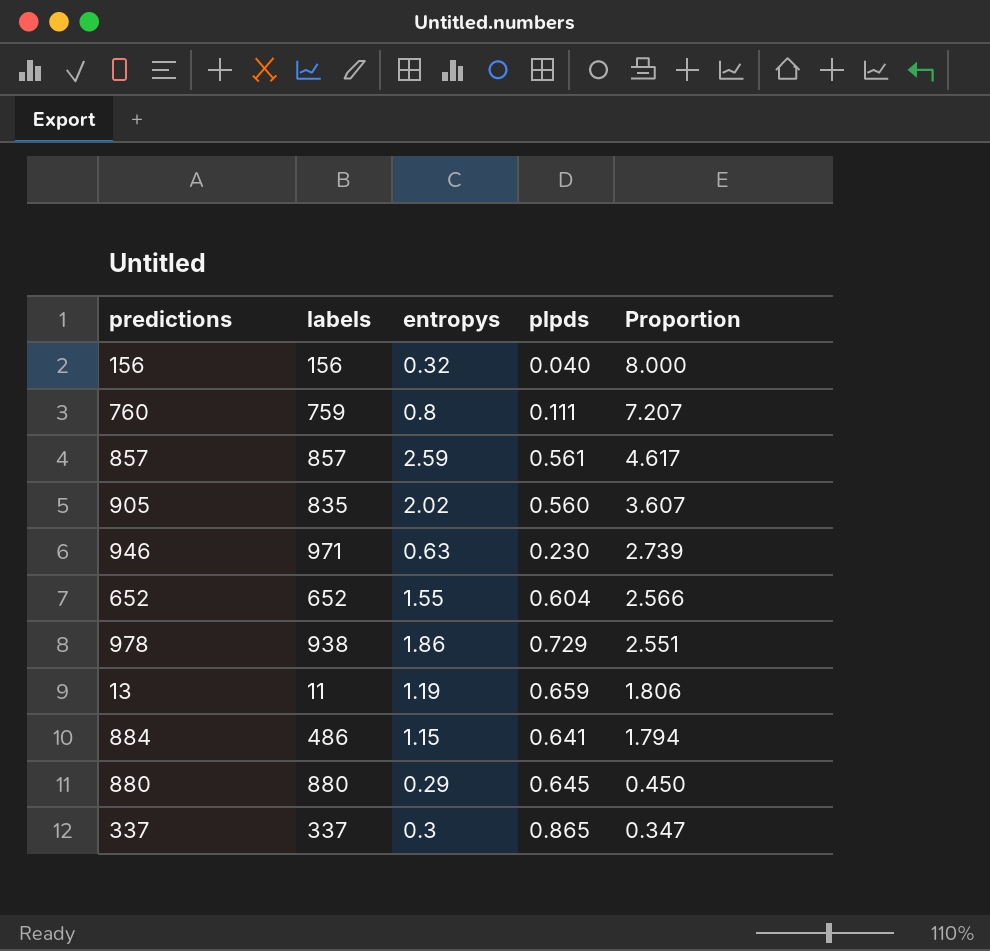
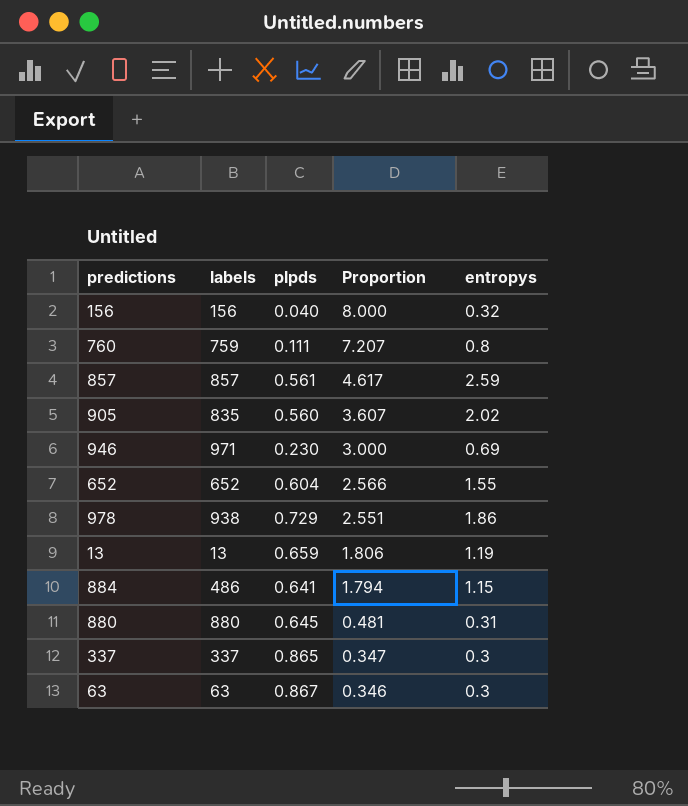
column entropys | position: 3 -> 5
946 | Proportion: 2.739 -> 3.000
946 | entropys: 0.63 -> 0.69
13 | labels: 11 -> 13
880 | Proportion: 0.450 -> 0.481
880 | entropys: 0.29 -> 0.31
row 63: none -> 63 | 0.867 | 0.346 | 0.3

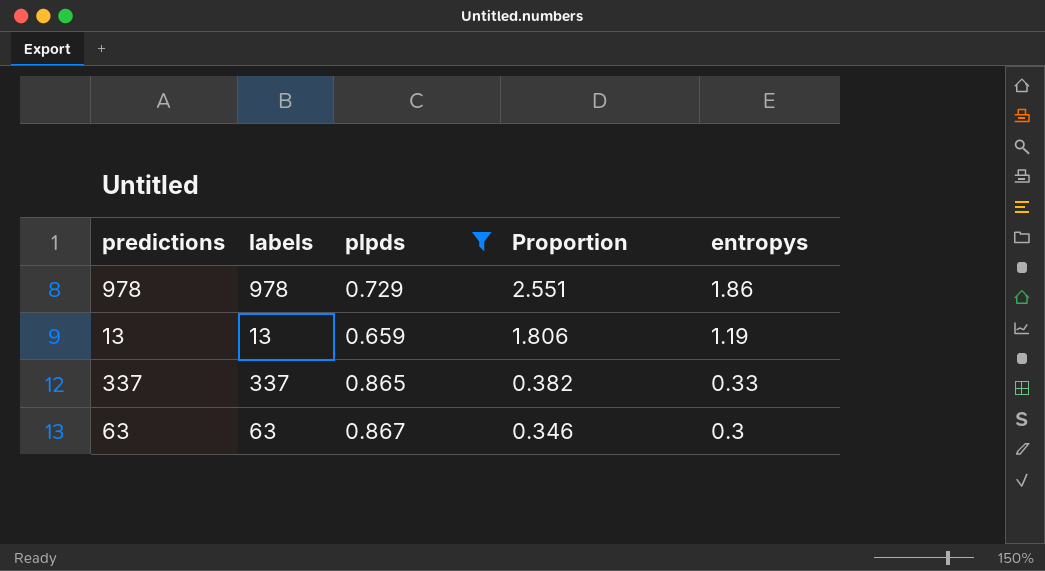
filter: none -> plpds >= 0.659
978 | labels: 938 -> 978
337 | Proportion: 0.347 -> 0.382
337 | entropys: 0.3 -> 0.33

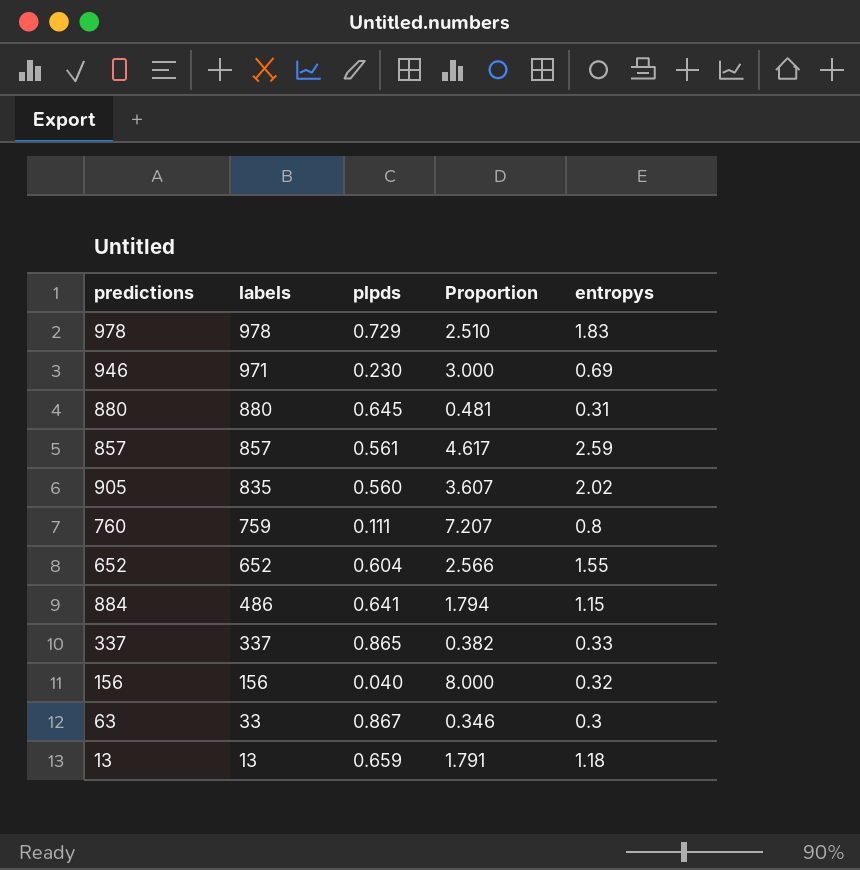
filter: plpds >= 0.659 -> none
row order: Proportion descending -> labels descending
978 | Proportion: 2.551 -> 2.510
978 | entropys: 1.86 -> 1.83
63 | labels: 63 -> 33
13 | Proportion: 1.806 -> 1.791
13 | entropys: 1.19 -> 1.18

